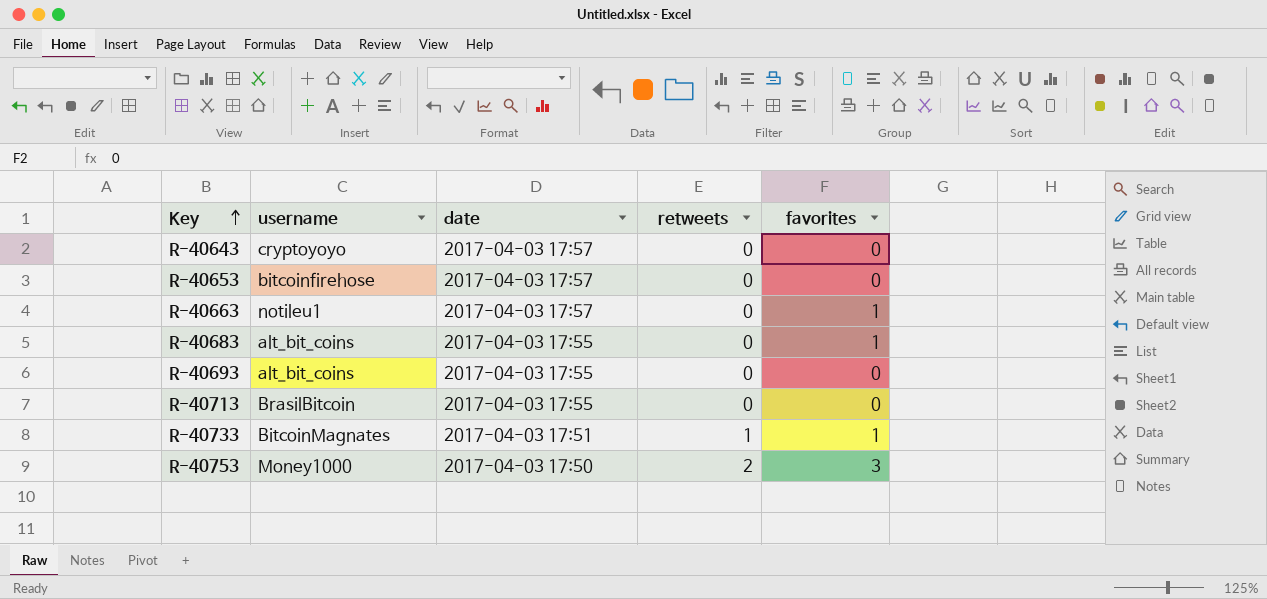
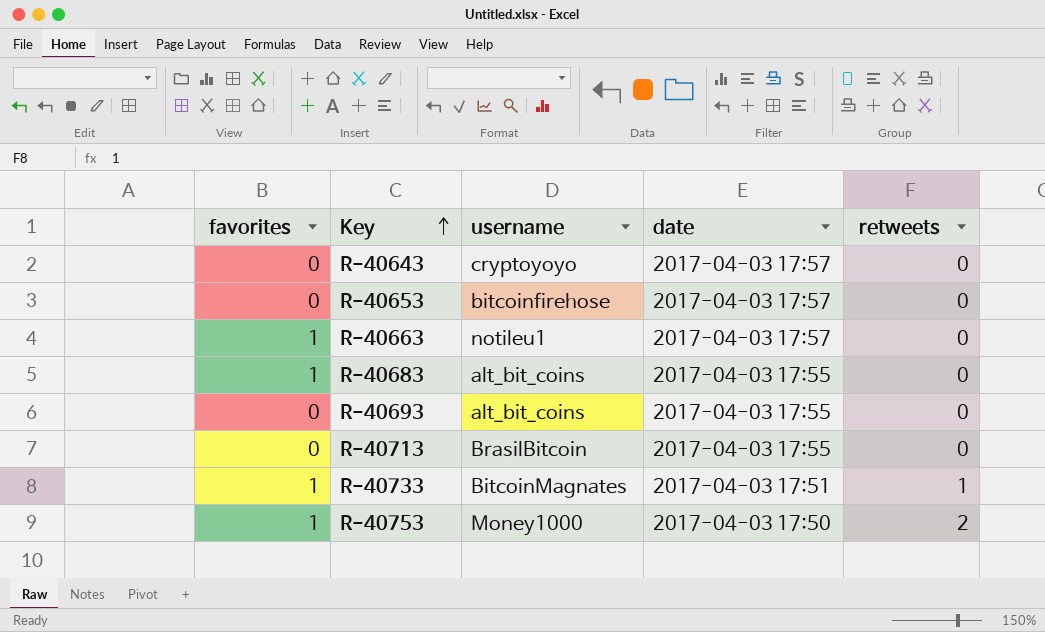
column favorites | position: 5 -> 1
R-40753 | favorites: 3 -> 1

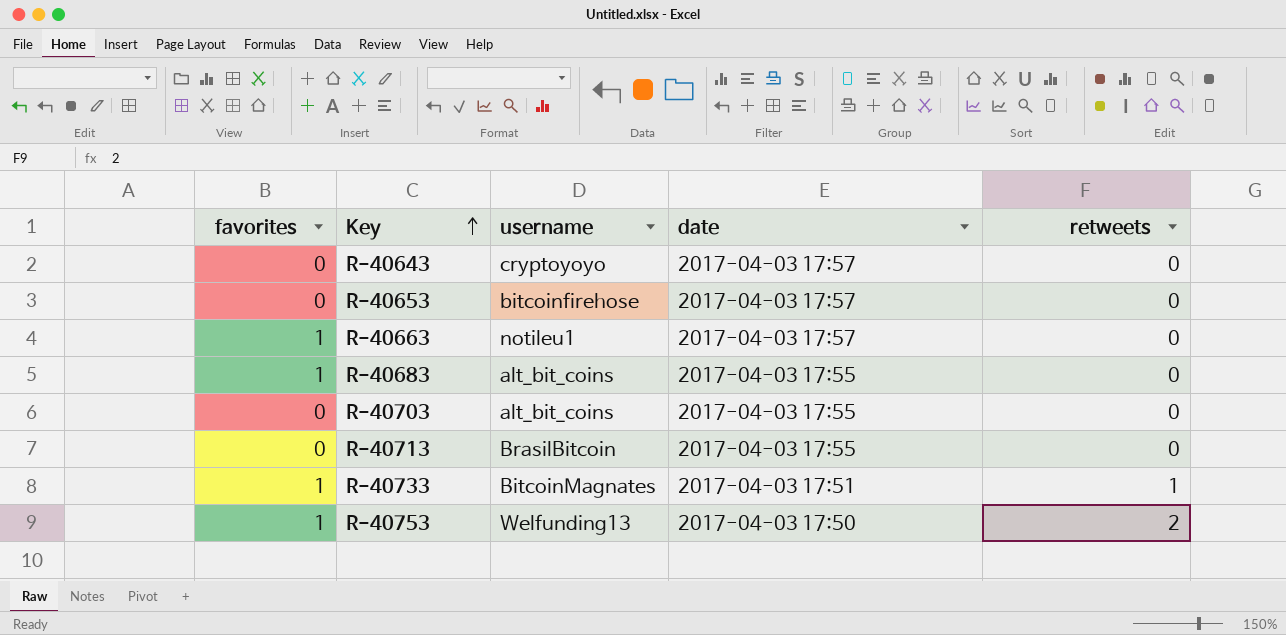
row R-40693: 0 | alt_bit_coins | 2017-04-03 17:55 | 0 -> none
row R-40703: none -> 0 | alt_bit_coins | 2017-04-03 17:55 | 0
R-40753 | username: Money1000 -> Welfunding13

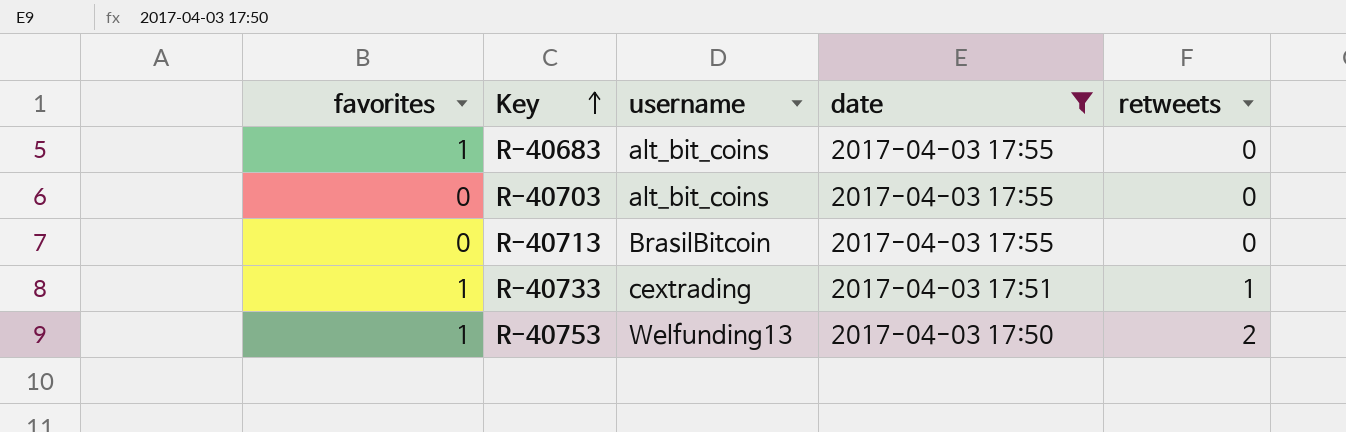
filter: none -> date != 2017-04-03 17:57
R-40733 | username: BitcoinMagnates -> cextrading

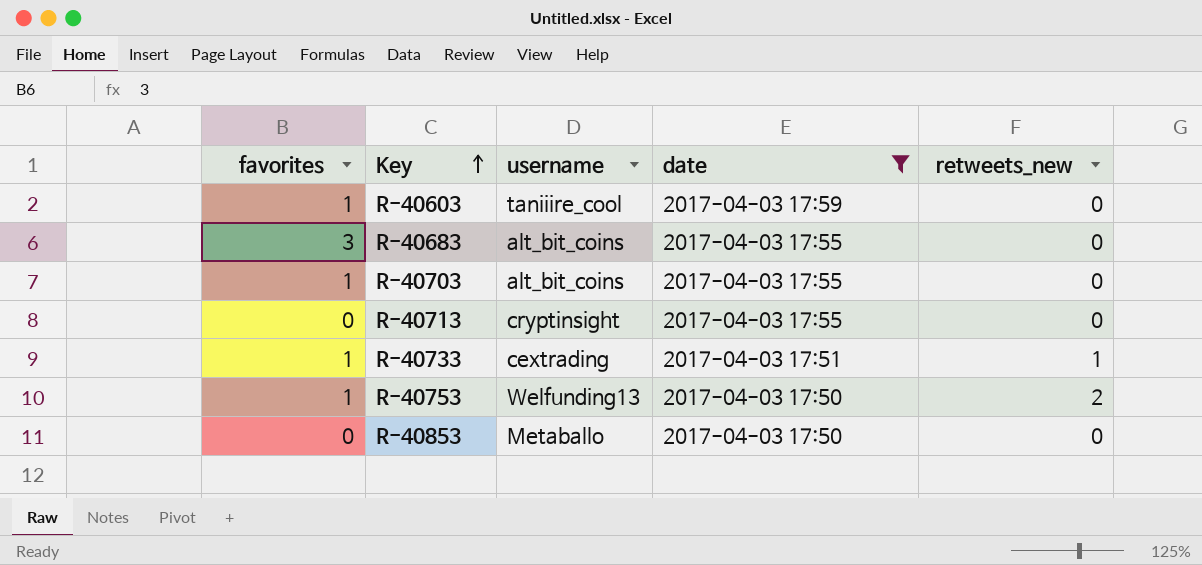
column name: retweets -> retweets_new
row R-40603: none -> 1 | taniiire_cool | 2017-04-03 17:59 | 0
R-40683 | favorites: 1 -> 3
R-40703 | favorites: 0 -> 1
R-40713 | username: BrasilBitcoin -> cryptinsight
row R-40853: none -> 0 | Metaballo | 2017-04-03 17:50 | 0

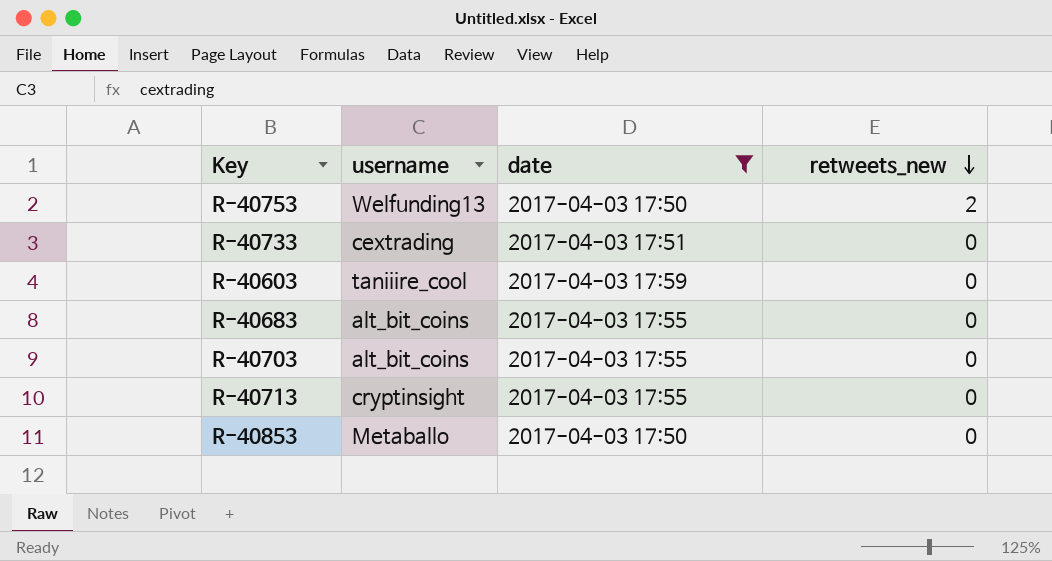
row order: Key ascending -> retweets_new descending
column favorites | position: 1 -> none
R-40733 | retweets_new: 1 -> 0

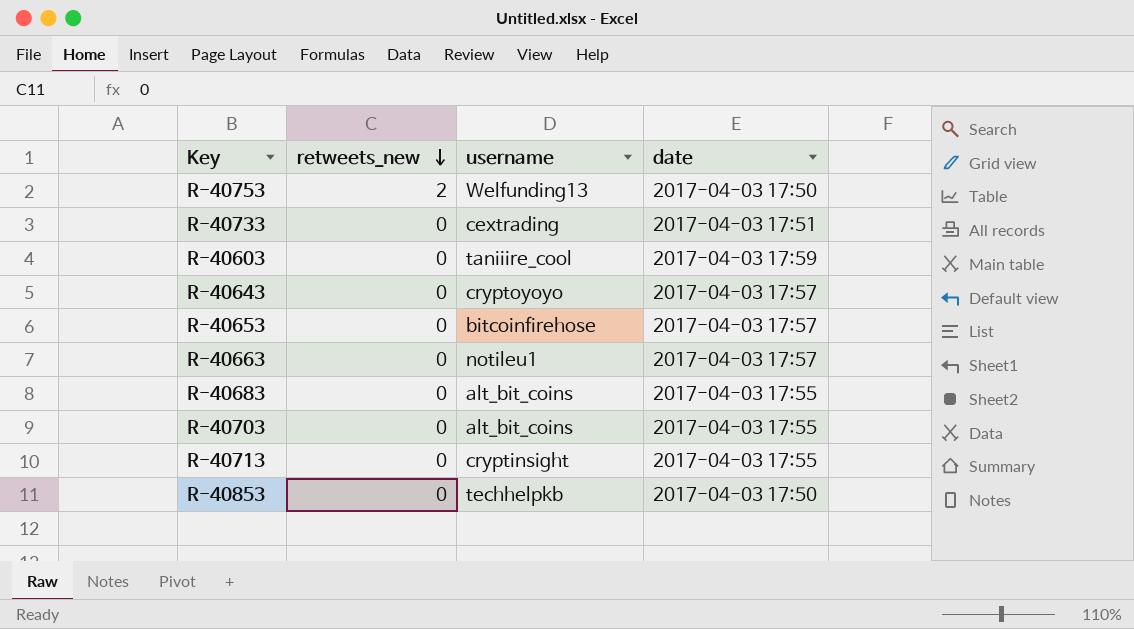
filter: date != 2017-04-03 17:57 -> none
column retweets_new | position: 4 -> 2
R-40853 | username: Metaballo -> techhelpkb

